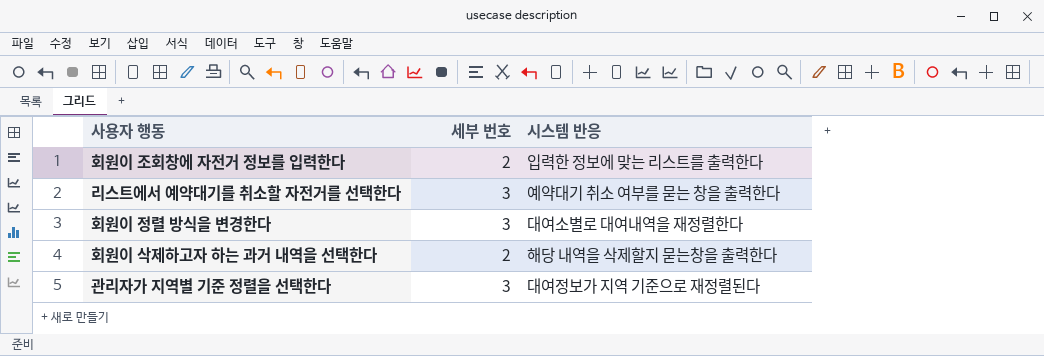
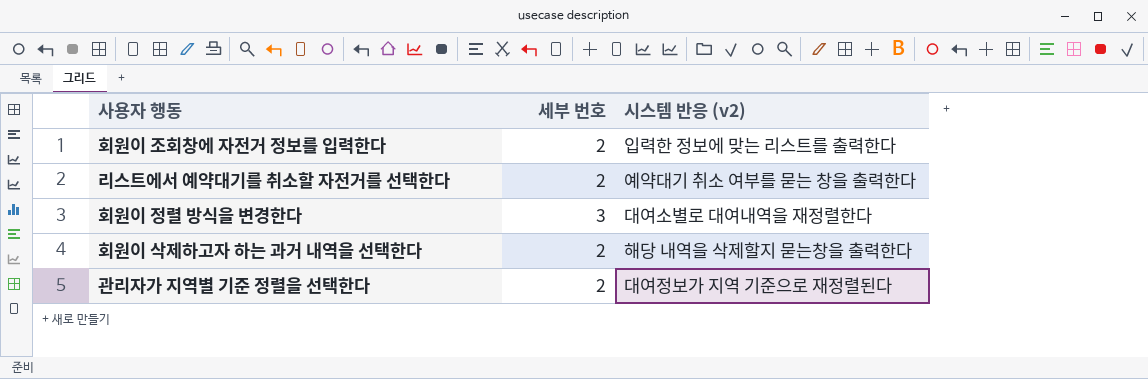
column name: 시스템 반응 -> 시스템 반응 (v2)
리스트에서 예약대기를 취소할 자전거를 선택한다 | 세부 번호: 3 -> 2
관리자가 지역별 기준 정렬을 선택한다 | 세부 번호: 3 -> 2

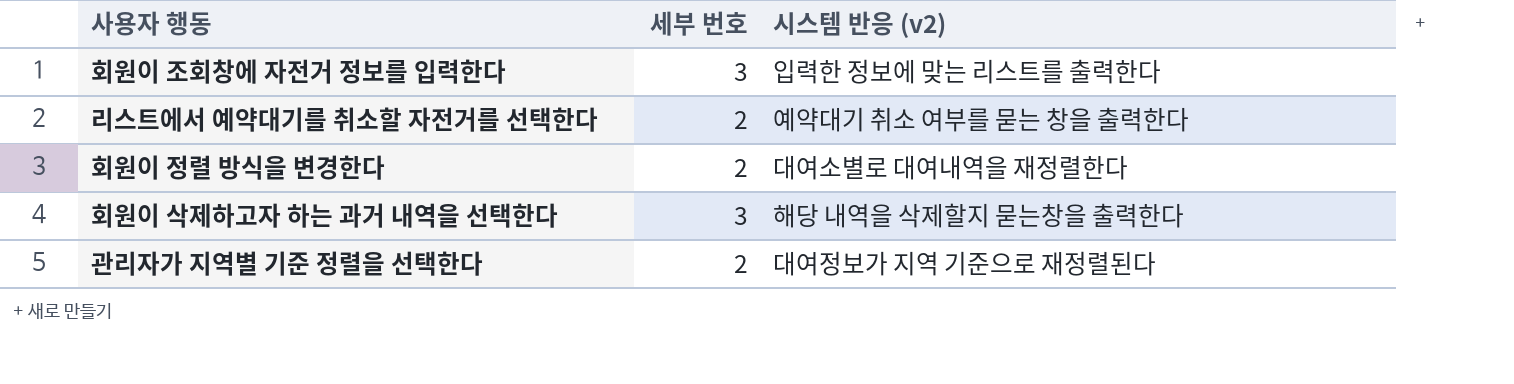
회원이 조회창에 자전거 정보를 입력한다 | 세부 번호: 2 -> 3
회원이 정렬 방식을 변경한다 | 세부 번호: 3 -> 2
회원이 삭제하고자 하는 과거 내역을 선택한다 | 세부 번호: 2 -> 3

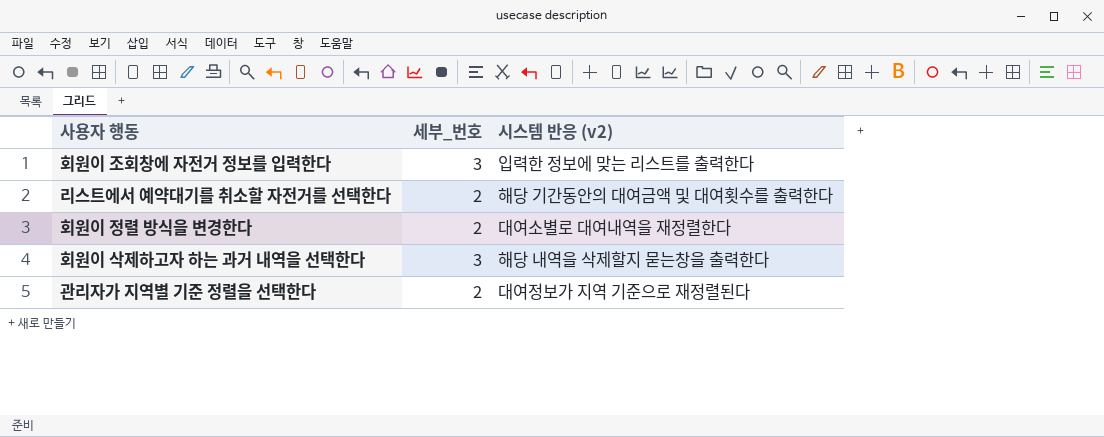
column name: 세부 번호 -> 세부_번호
리스트에서 예약대기를 취소할 자전거를 선택한다 | 시스템 반응 (v2): 예약대기 취소 여부를 묻는 창을 출력한다 -> 해당 기간동안의 대여금액 및 대여횟수를 출력한다

